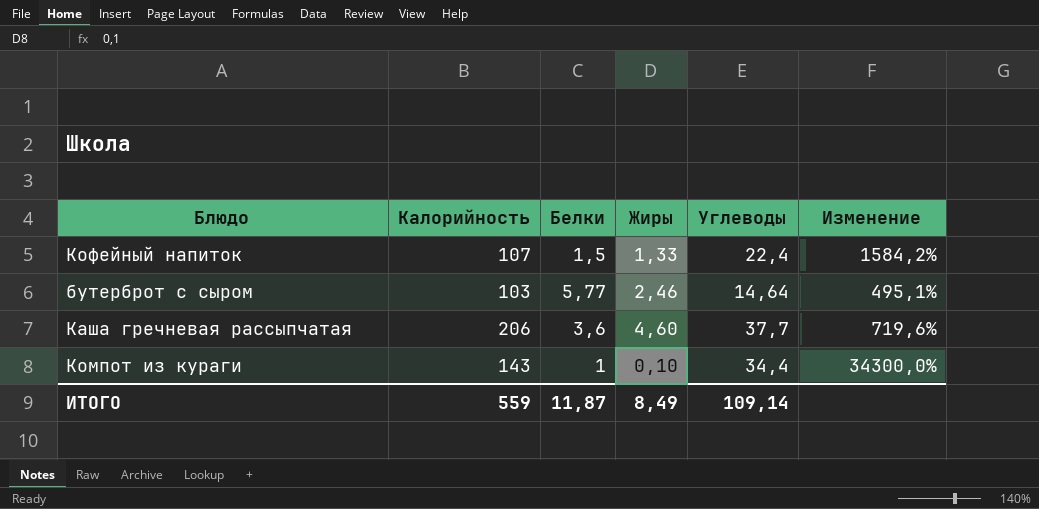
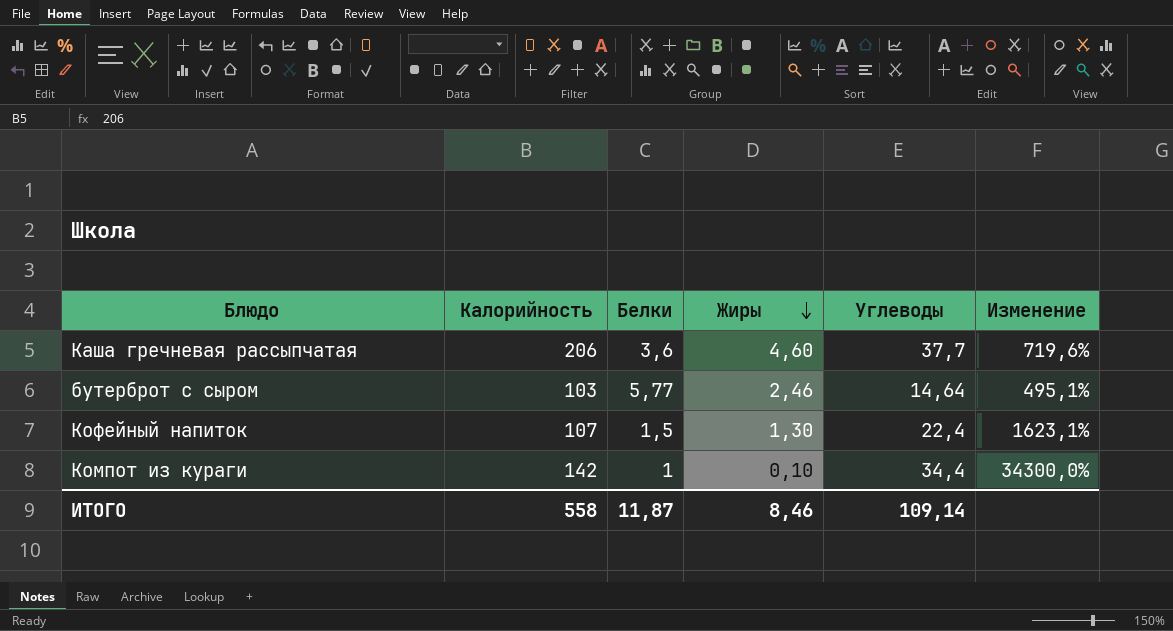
row order: none -> Жиры descending
Кофейный напиток | Жиры: 1,33 -> 1,30
Кофейный напиток | Изменение: 1584,2% -> 1623,1%
Компот из кураги | Калорийность: 143 -> 142
ИТОГО | Калорийность: 559 -> 558
ИТОГО | Жиры: 8,49 -> 8,46

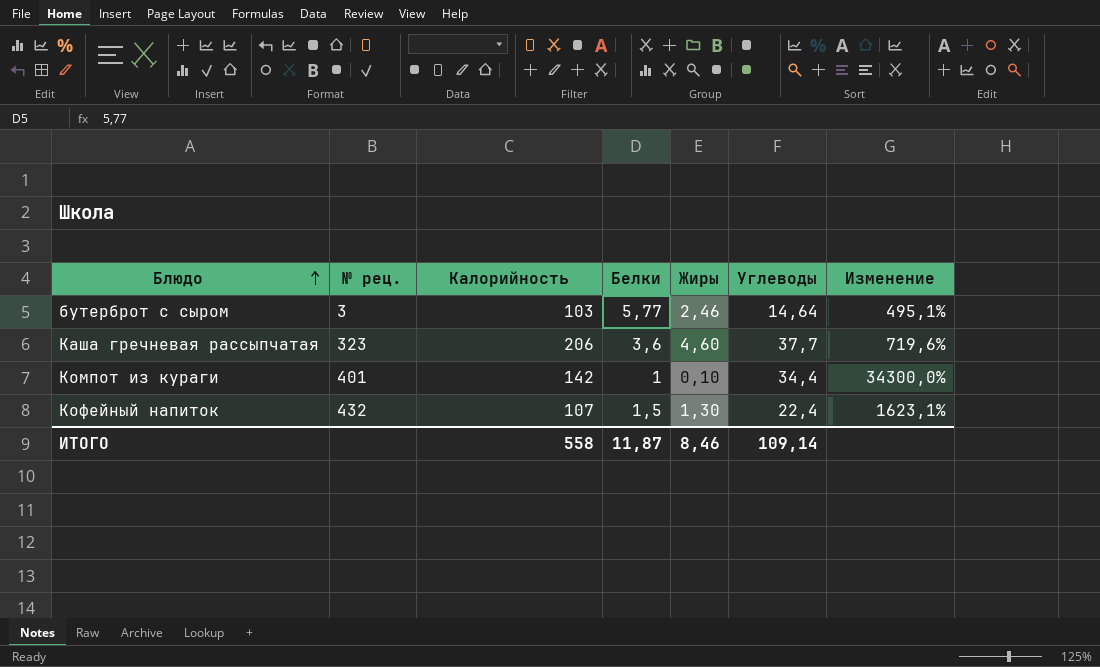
row order: Жиры descending -> Блюдо ascending
column № рец. | position: none -> 2

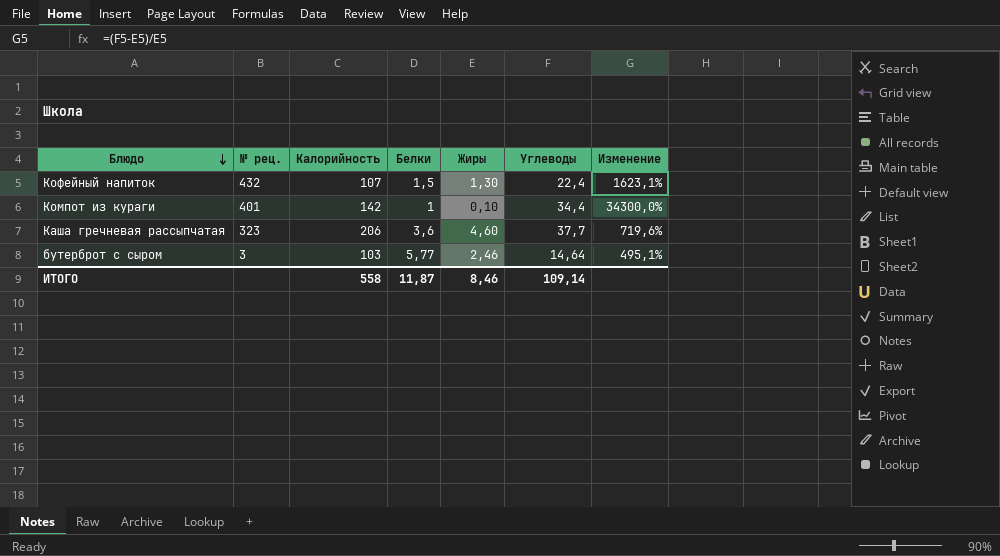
row order: Блюдо ascending -> Блюдо descending

